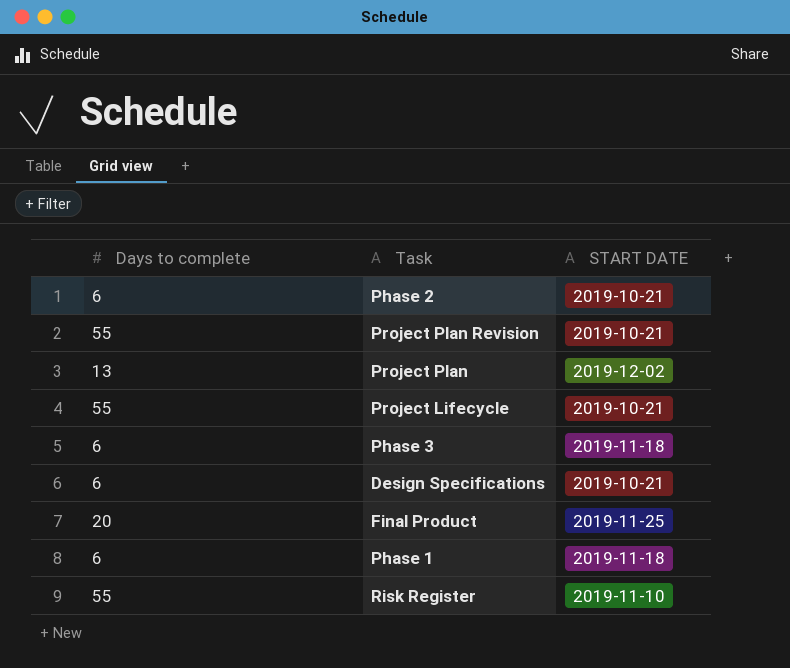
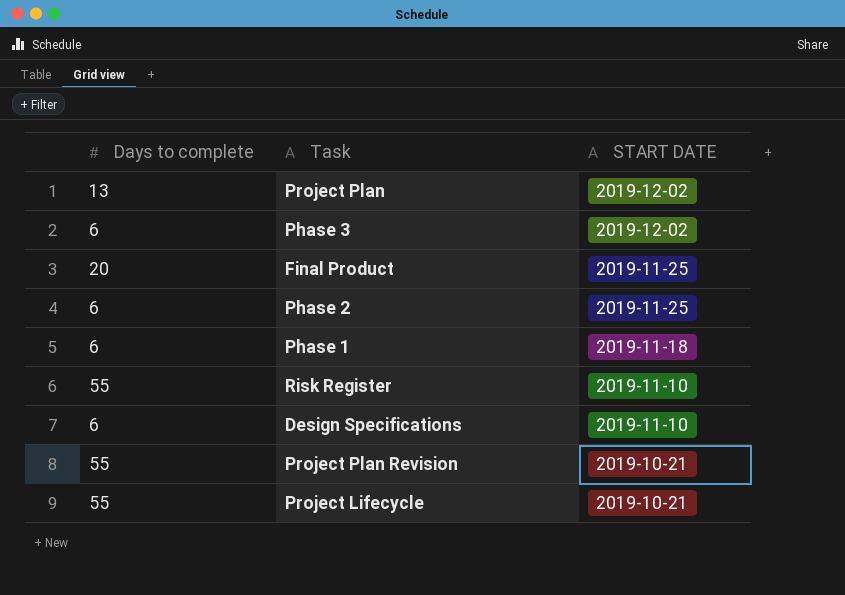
row order: none -> START DATE descending
Phase 3 | START DATE: 2019-11-18 -> 2019-12-02
Phase 2 | START DATE: 2019-10-21 -> 2019-11-25
Design Specifications | START DATE: 2019-10-21 -> 2019-11-10

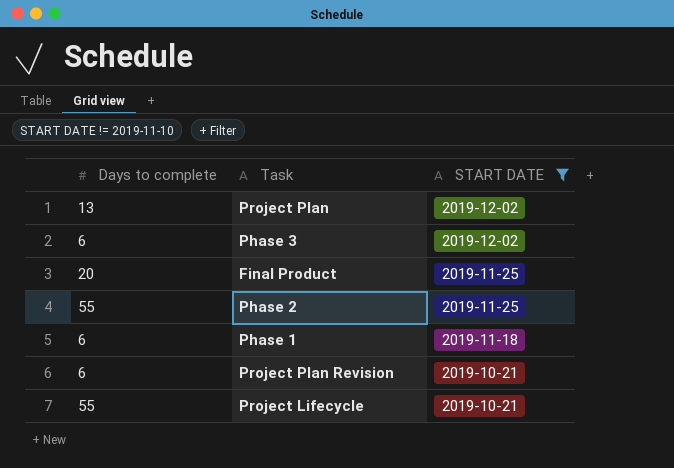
filter: none -> START DATE != 2019-11-10
Phase 2 | Days to complete: 6 -> 55
Project Plan Revision | Days to complete: 55 -> 6

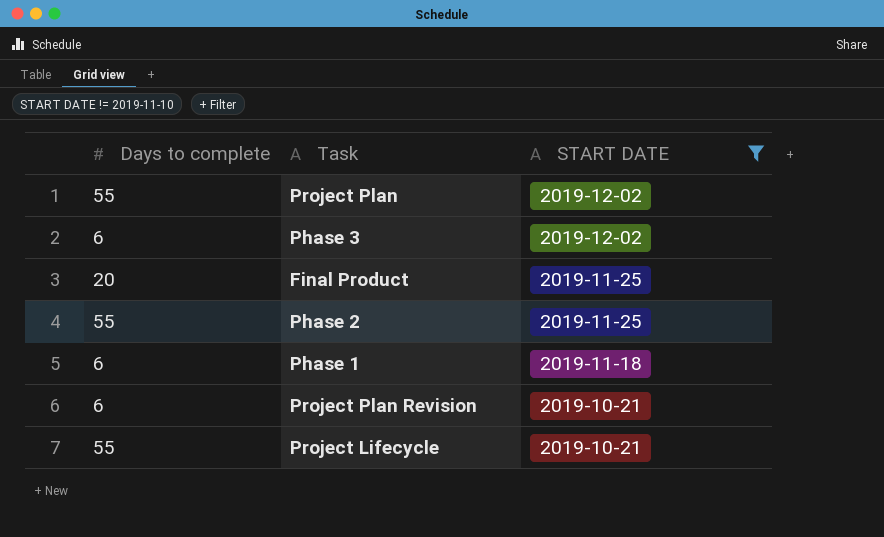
Project Plan | Days to complete: 13 -> 55

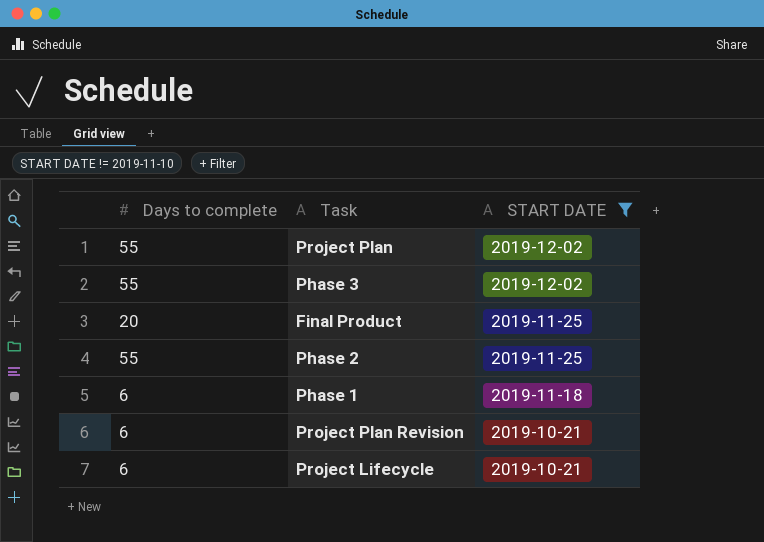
Phase 3 | Days to complete: 6 -> 55
Project Lifecycle | Days to complete: 55 -> 6

